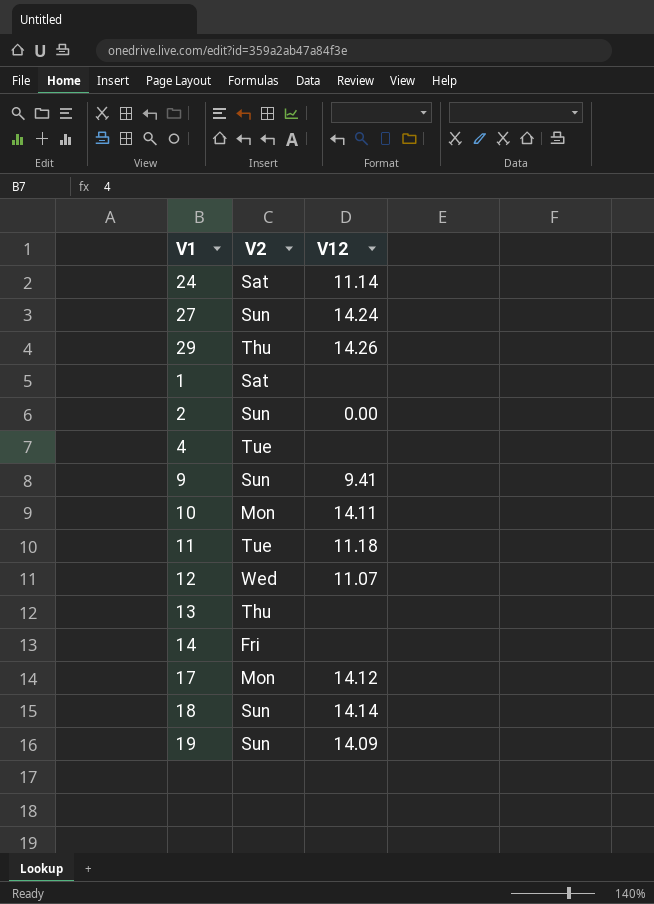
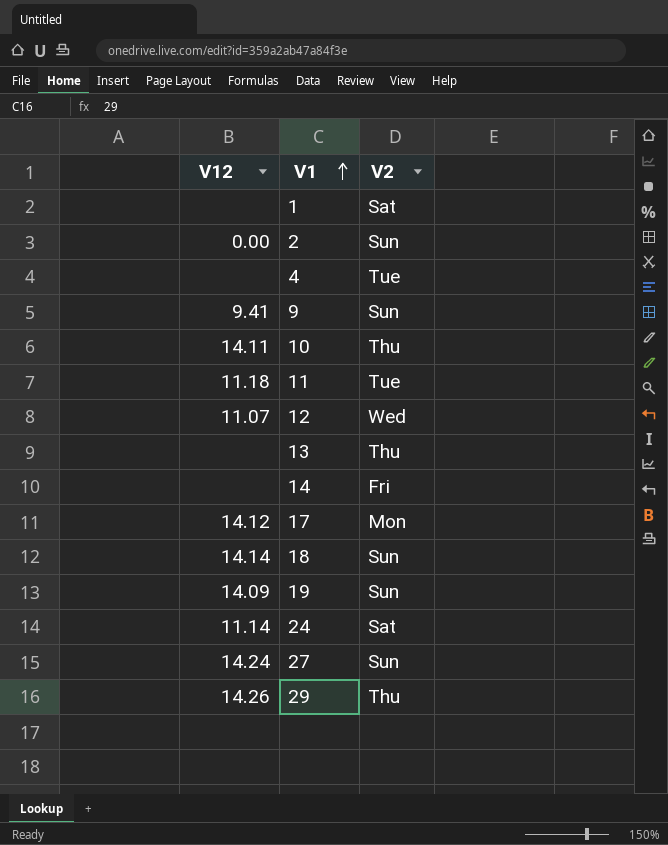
row order: none -> V1 ascending
column V12 | position: 3 -> 1
10 | V2: Mon -> Thu

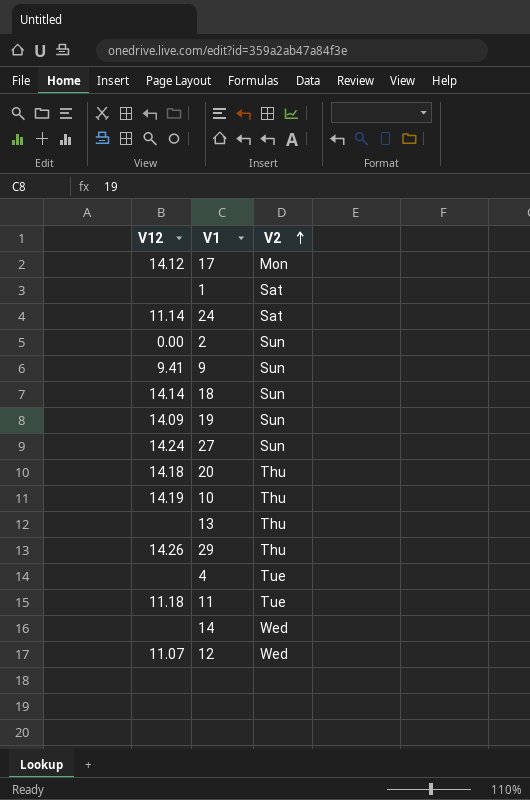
row order: V1 ascending -> V2 ascending
row 20: none -> 14.18 | Thu
10 | V12: 14.11 -> 14.19
14 | V2: Fri -> Wed

